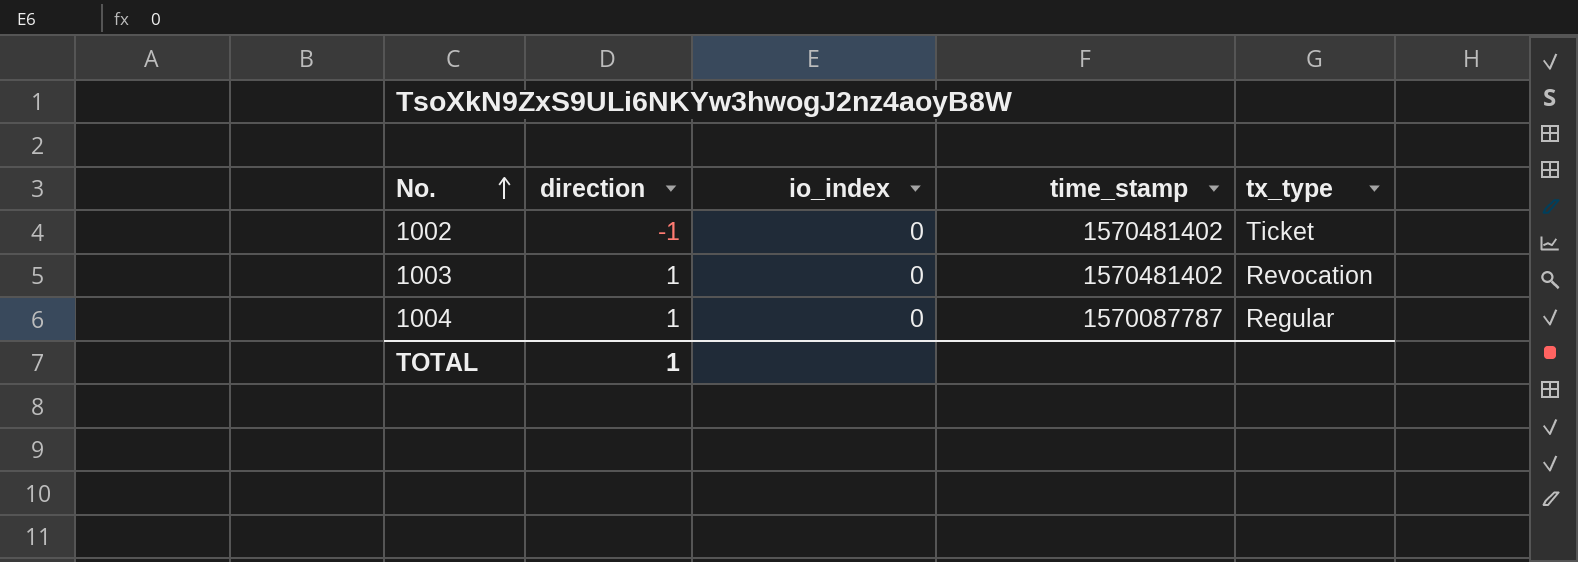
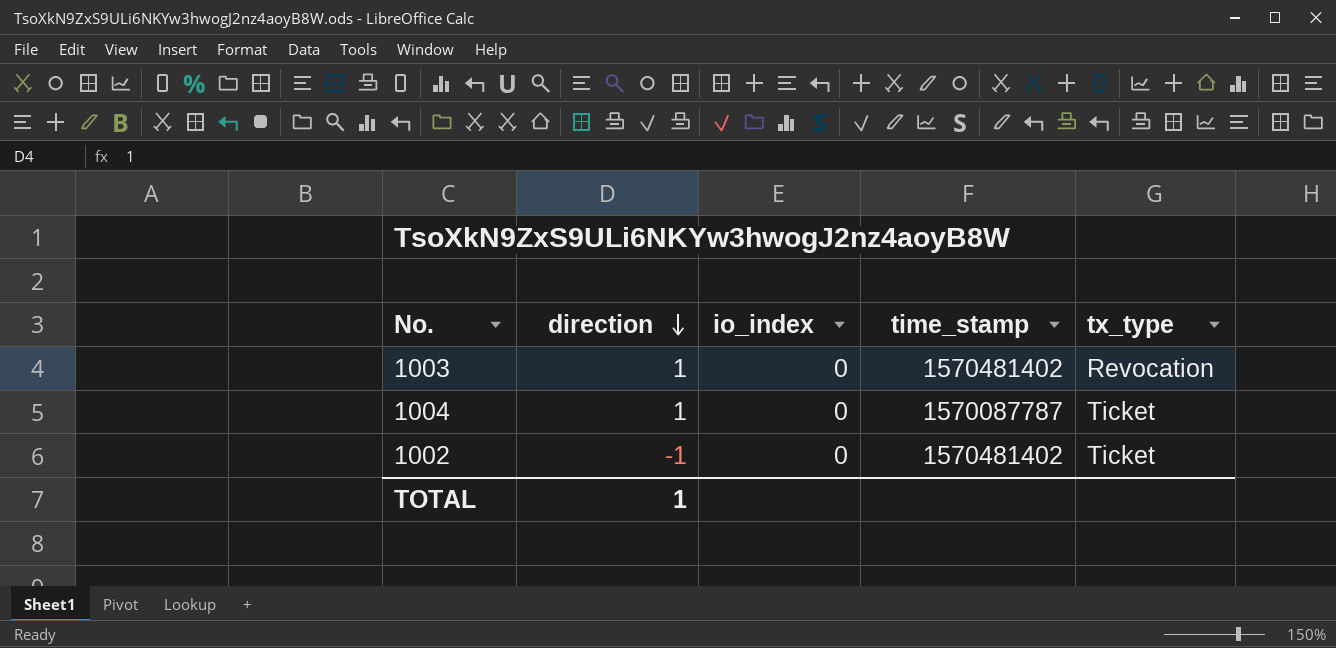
row order: No. ascending -> direction descending
1004 | tx_type: Regular -> Ticket

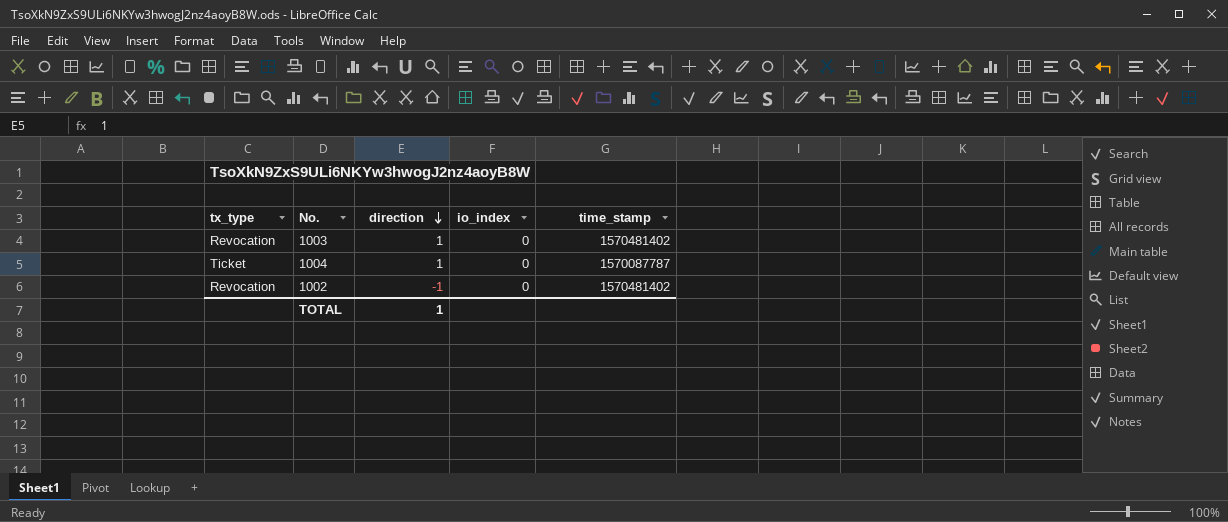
column tx_type | position: 5 -> 1
1002 | tx_type: Ticket -> Revocation

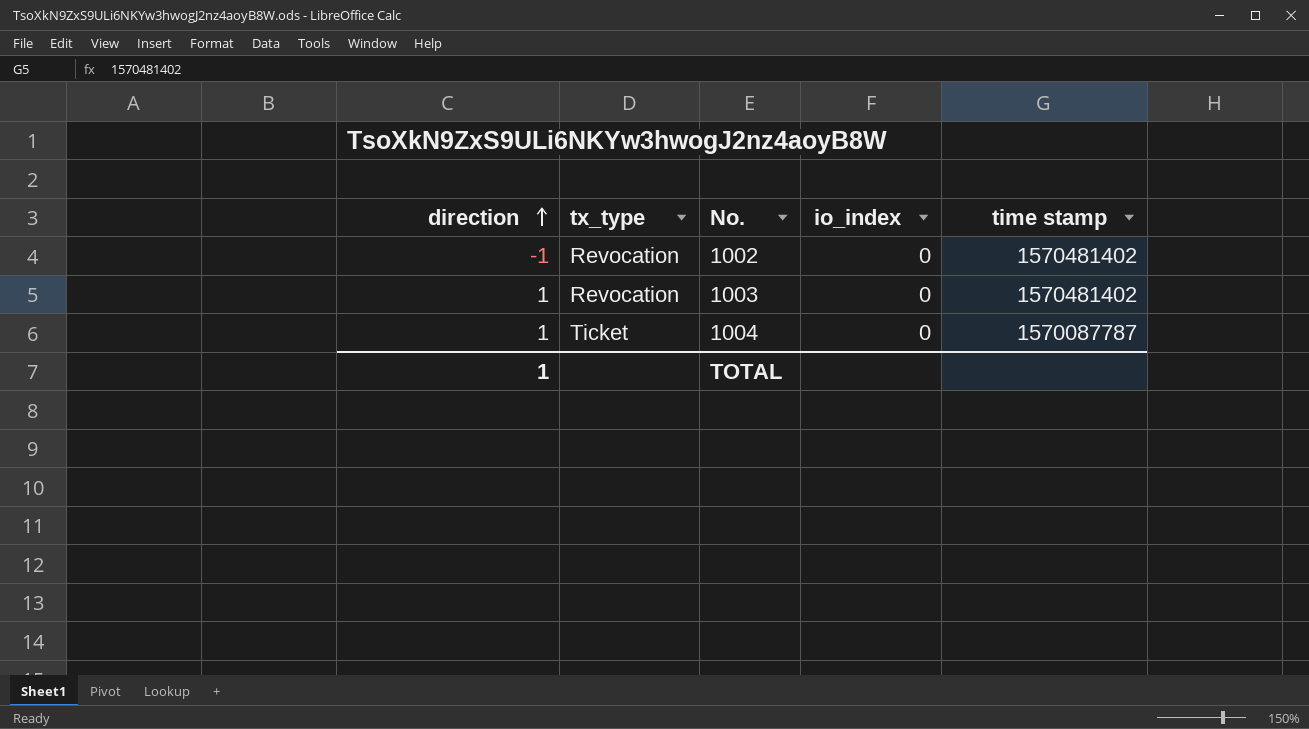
row order: direction descending -> direction ascending
column direction | position: 3 -> 1
column name: time_stamp -> time stamp

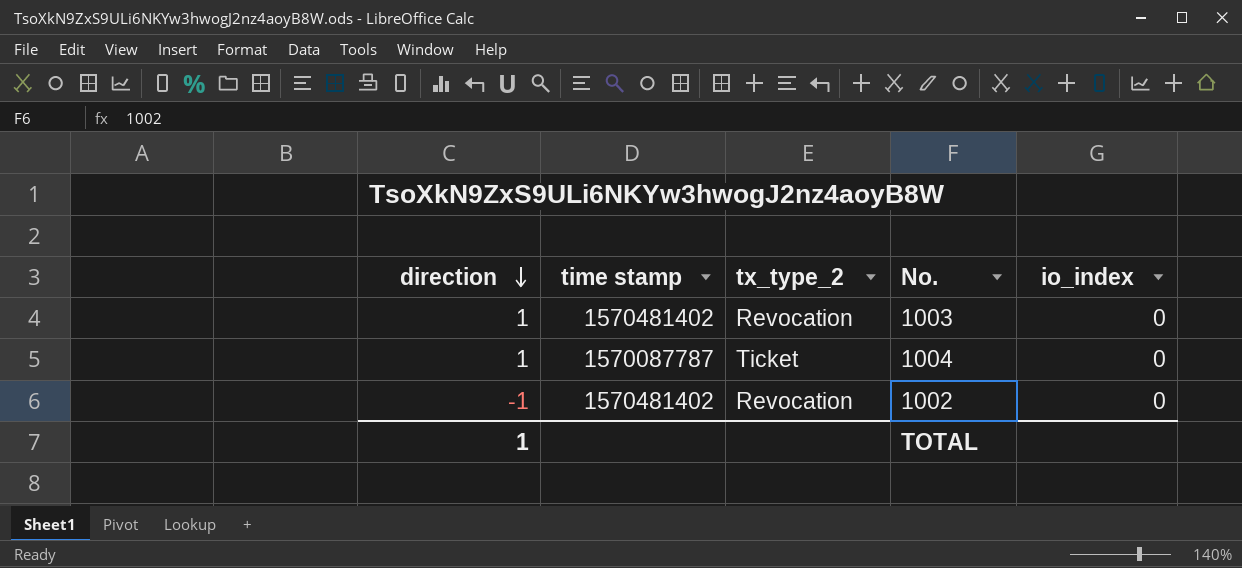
row order: direction ascending -> direction descending
column time stamp | position: 5 -> 2
column name: tx_type -> tx_type_2

